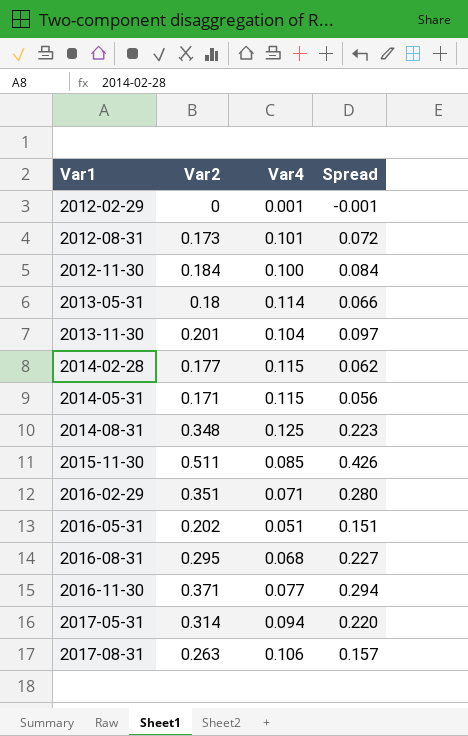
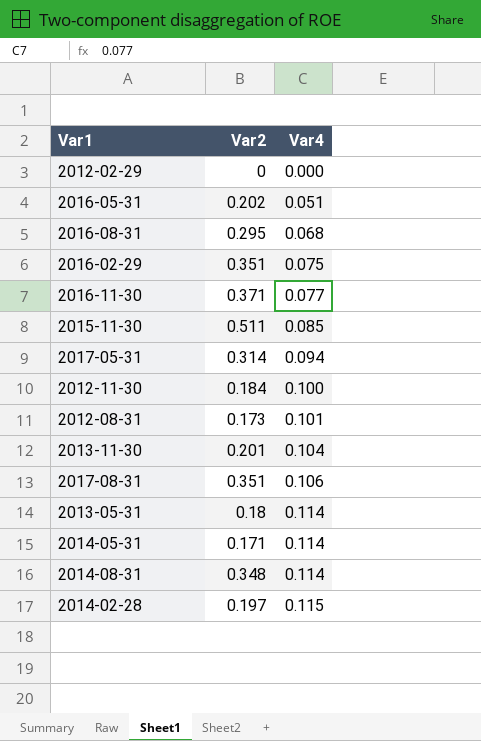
row order: Var1 ascending -> Var4 ascending
column Spread | formula: [Var2] - [Var4] -> none
2012-02-29 | Var4: 0.001 -> 0.000
2016-02-29 | Var4: 0.071 -> 0.075
2017-08-31 | Var2: 0.263 -> 0.351
2014-05-31 | Var4: 0.115 -> 0.114
2014-08-31 | Var4: 0.125 -> 0.114
2014-02-28 | Var2: 0.177 -> 0.197

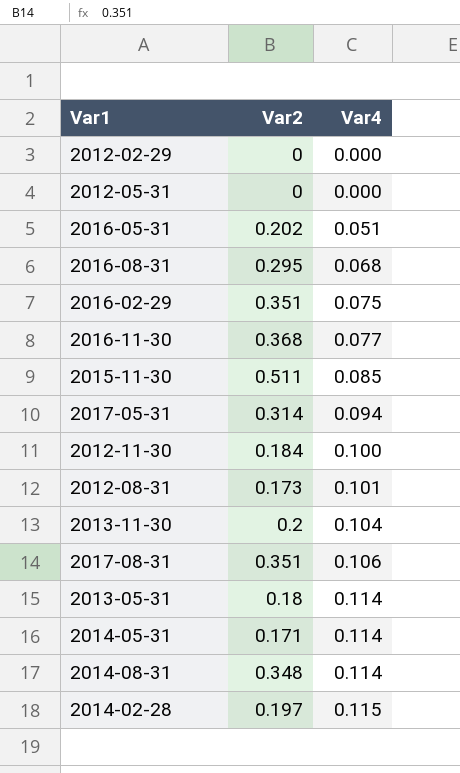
row 2012-05-31: none -> 0 | 0.000
2016-11-30 | Var2: 0.371 -> 0.368
2013-11-30 | Var2: 0.201 -> 0.2

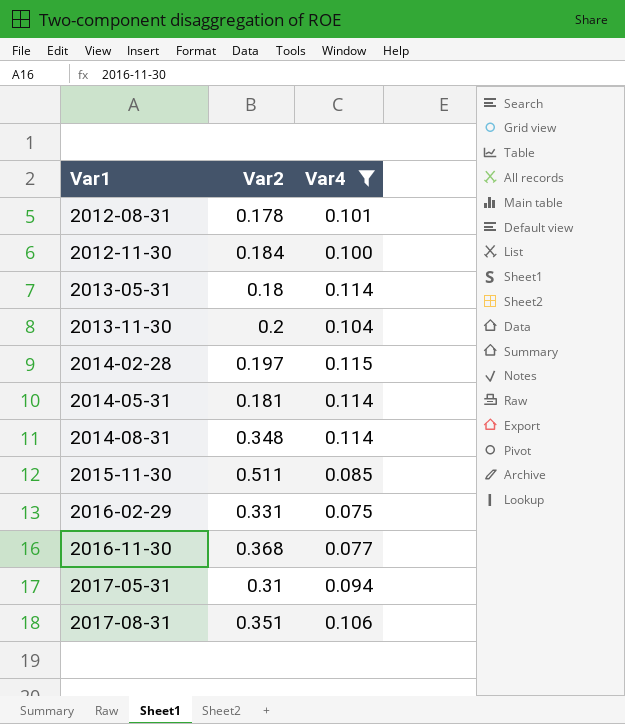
filter: none -> Var4 >= 0.075
row order: Var4 ascending -> Var1 ascending
2012-08-31 | Var2: 0.173 -> 0.178
2014-05-31 | Var2: 0.171 -> 0.181
2016-02-29 | Var2: 0.351 -> 0.331
2017-05-31 | Var2: 0.314 -> 0.31

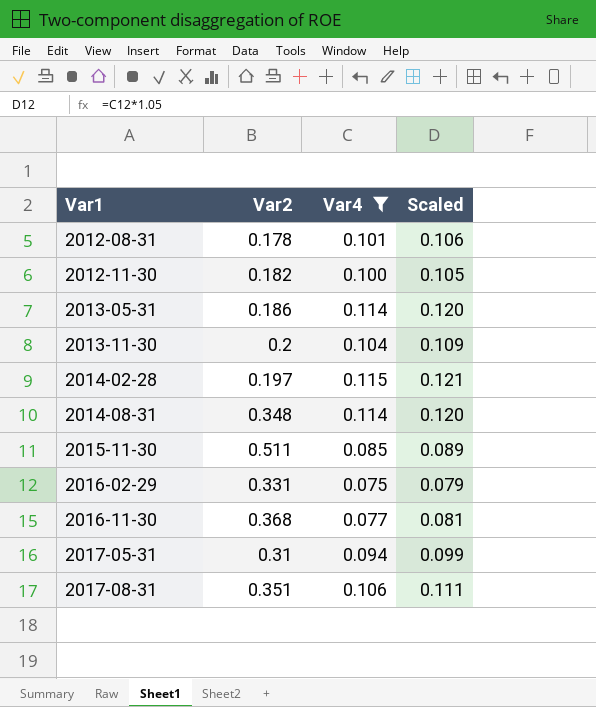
column Scaled | formula: none -> [Var4] * 1.05
row 2014-05-31: 0.181 | 0.114 -> none
2012-11-30 | Var2: 0.184 -> 0.182
2013-05-31 | Var2: 0.18 -> 0.186

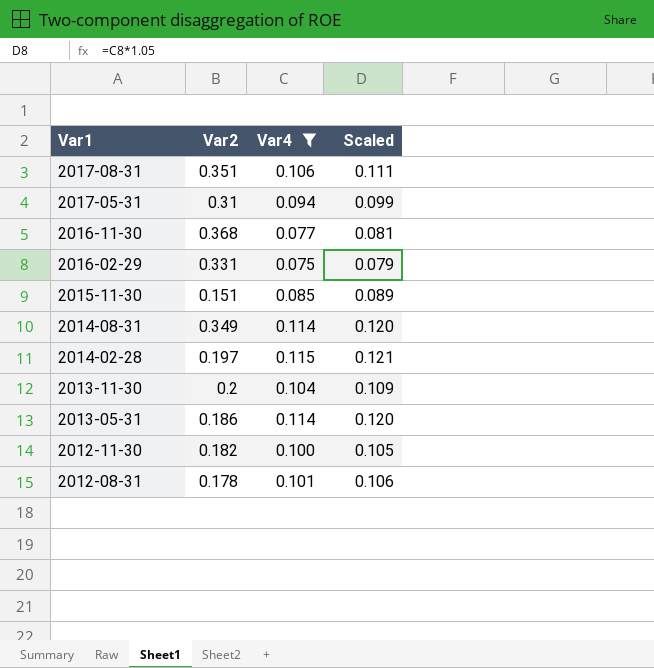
row order: Var1 ascending -> Var1 descending
2015-11-30 | Var2: 0.511 -> 0.151
2014-08-31 | Var2: 0.348 -> 0.349

